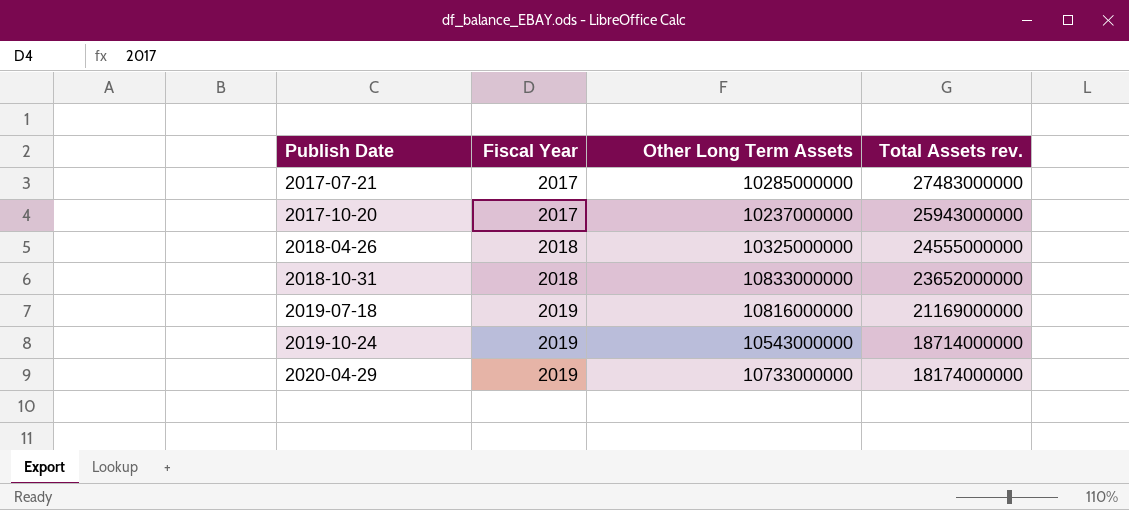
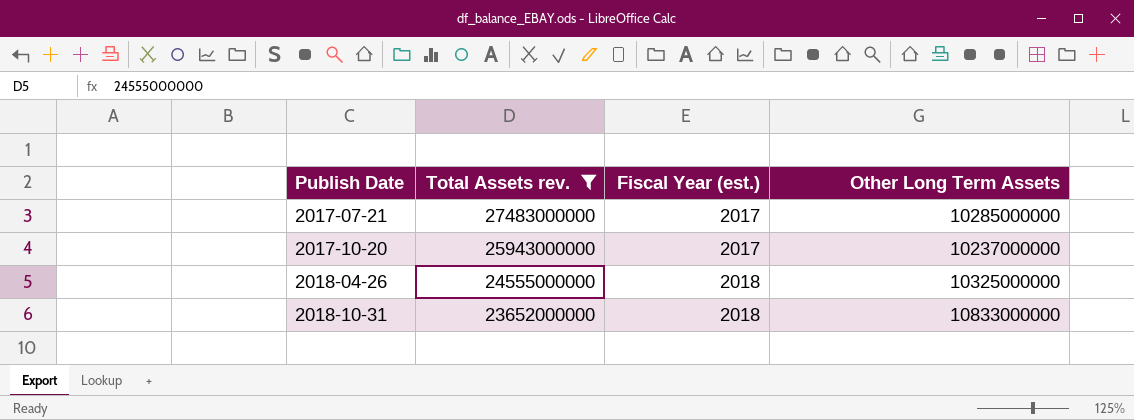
filter: none -> Total Assets rev. >= 23652000000
column Total Assets rev. | position: 4 -> 2
column name: Fiscal Year -> Fiscal Year (est.)

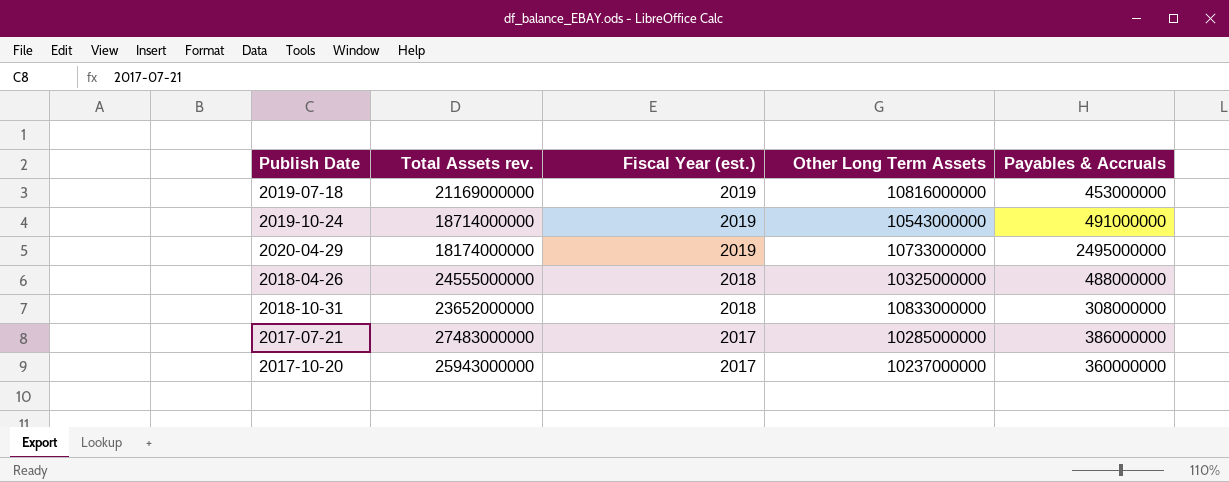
filter: Total Assets rev. >= 23652000000 -> none
row order: Publish Date ascending -> Fiscal Year (est.) descending
column Payables & Accruals | position: none -> 5

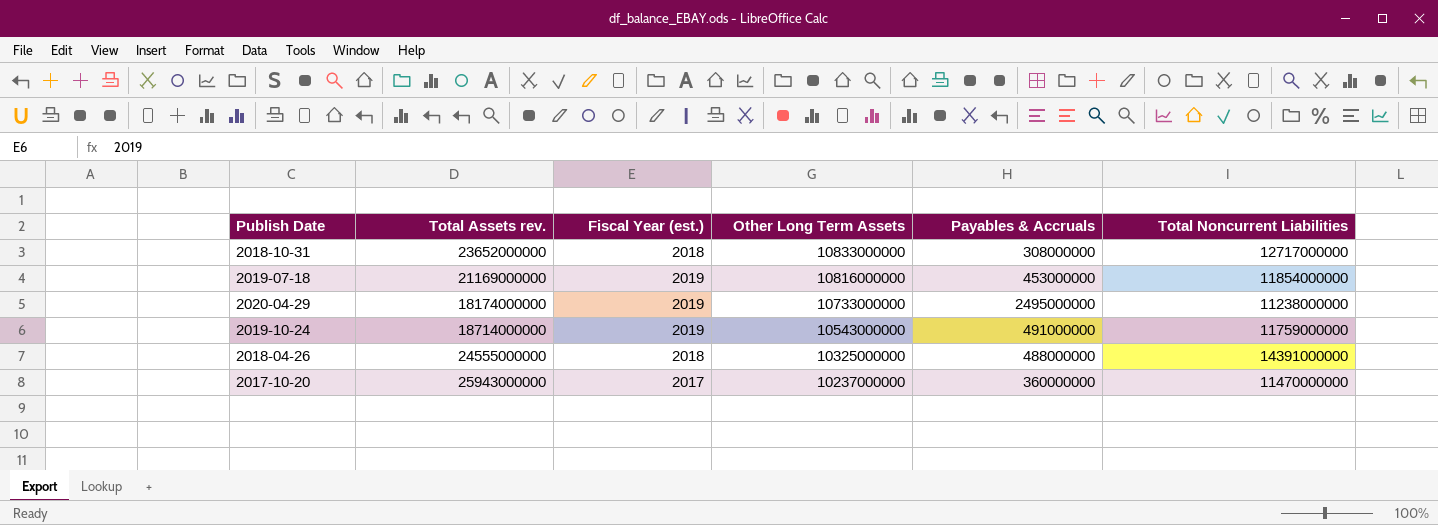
row order: Fiscal Year (est.) descending -> Other Long Term Assets descending
column Total Noncurrent Liabilities | position: none -> 6
row 2017-07-21: 27483000000 | 2017 | 10285000000 | 386000000 -> none

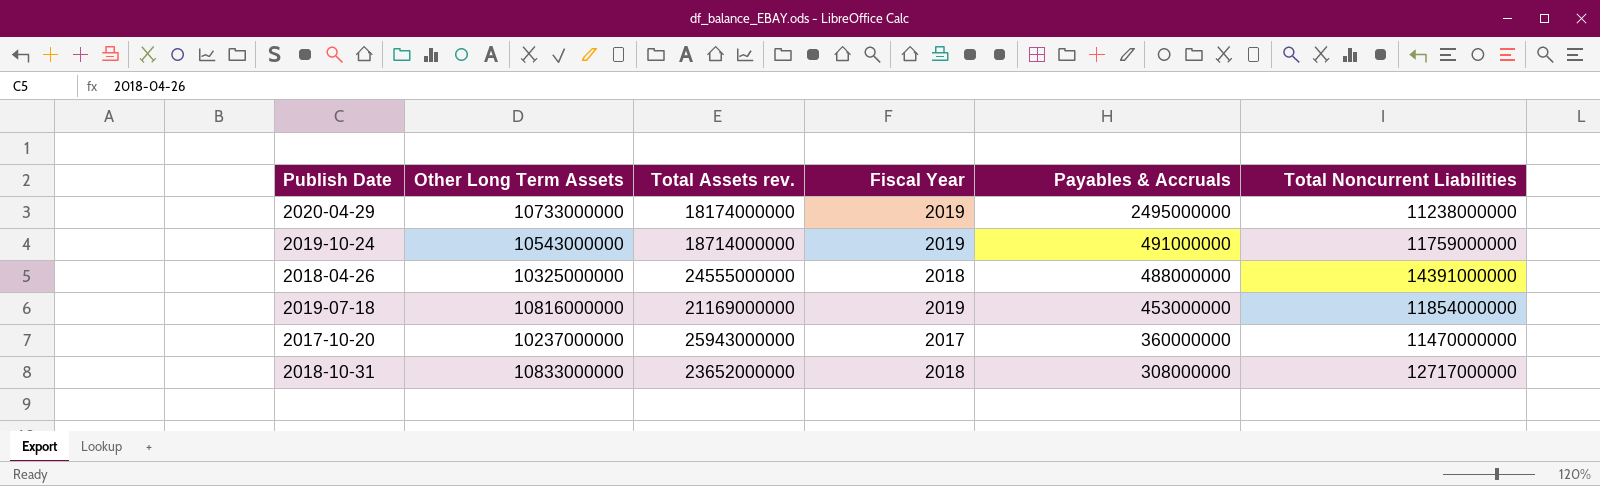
row order: Other Long Term Assets descending -> Payables & Accruals descending
column Other Long Term Assets | position: 4 -> 2
column name: Fiscal Year (est.) -> Fiscal Year

